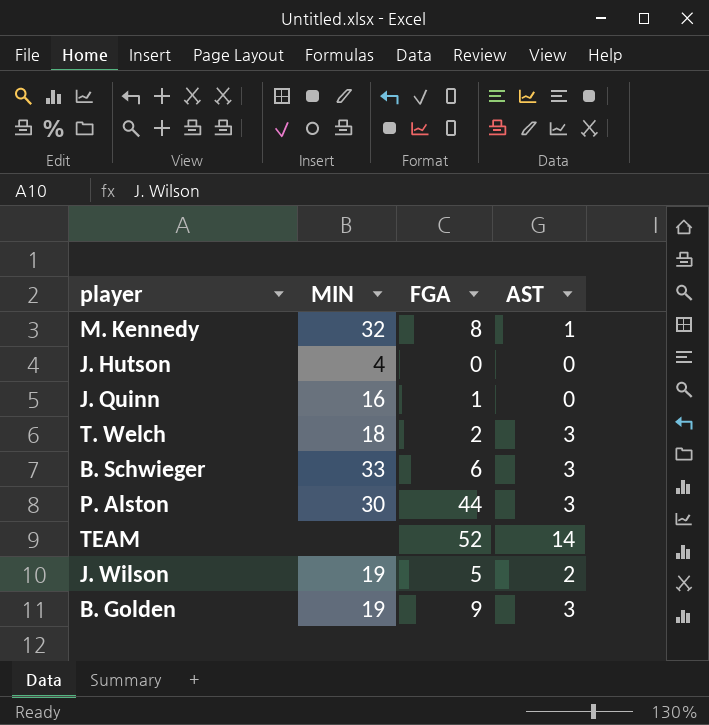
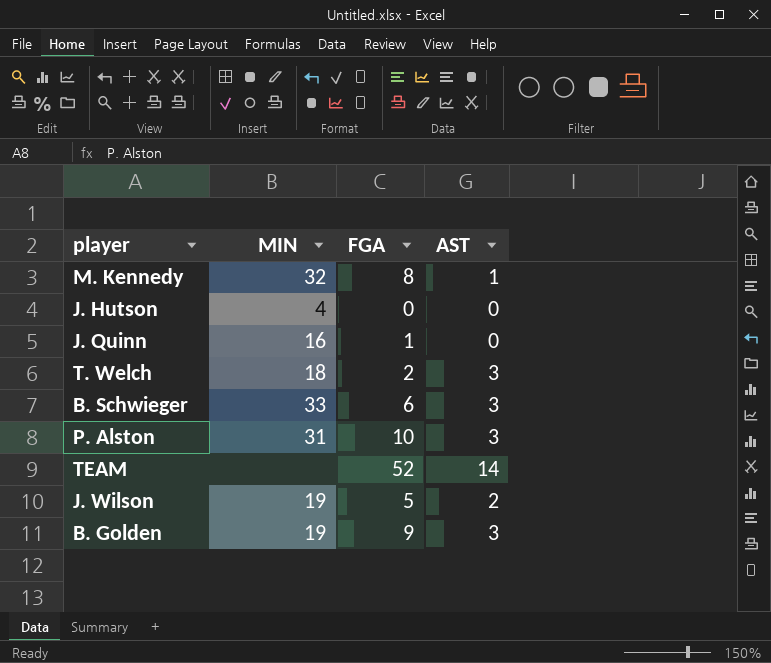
P. Alston | MIN: 30 -> 31
P. Alston | FGA: 44 -> 10

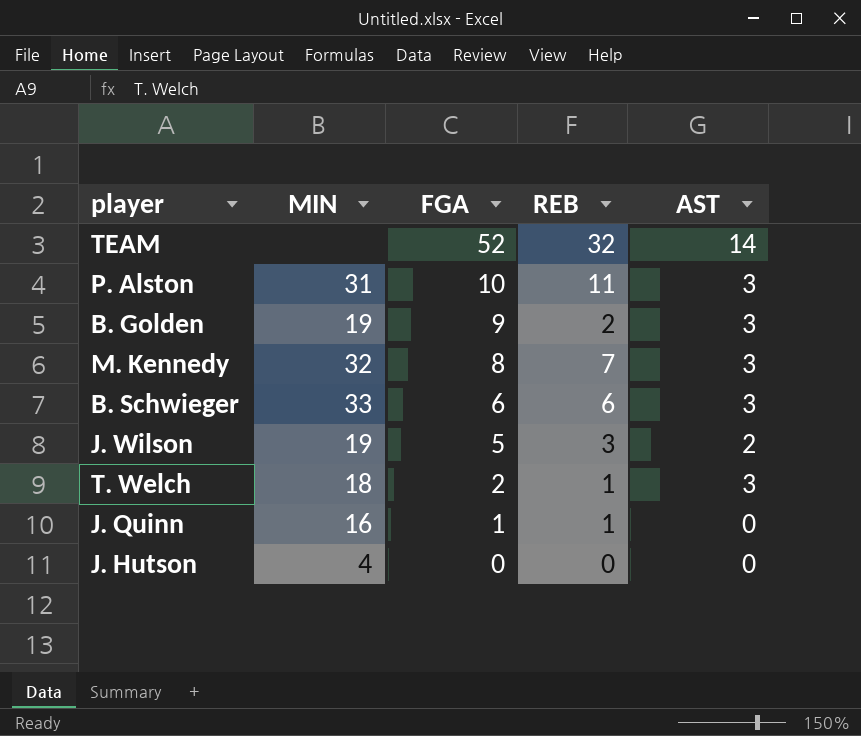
row order: none -> FGA descending
column REB | position: none -> 4
M. Kennedy | AST: 1 -> 3

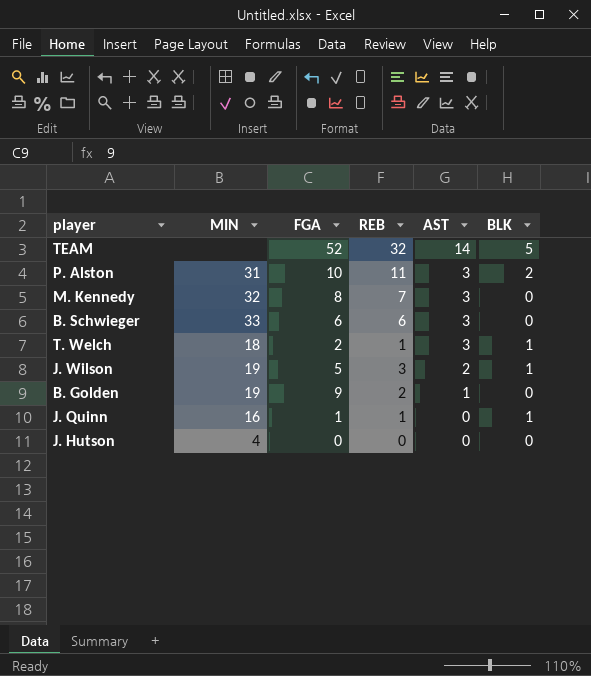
row order: FGA descending -> AST descending
column BLK | position: none -> 6
B. Golden | AST: 3 -> 1

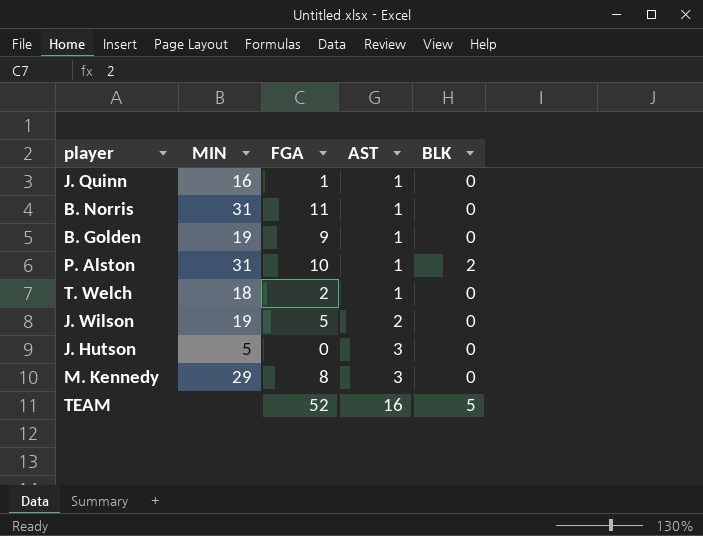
row order: AST descending -> AST ascending
column REB | position: 4 -> none
row B. Schwieger: 33 | 6 | 6 | 3 | 0 -> none
J. Quinn | AST: 0 -> 1
J. Quinn | BLK: 1 -> 0
row B. Norris: none -> 31 | 11 | 1 | 0
P. Alston | AST: 3 -> 1
T. Welch | AST: 3 -> 1
T. Welch | BLK: 1 -> 0
J. Wilson | BLK: 1 -> 0
J. Hutson | MIN: 4 -> 5
J. Hutson | AST: 0 -> 3
M. Kennedy | MIN: 32 -> 29
TEAM | AST: 14 -> 16

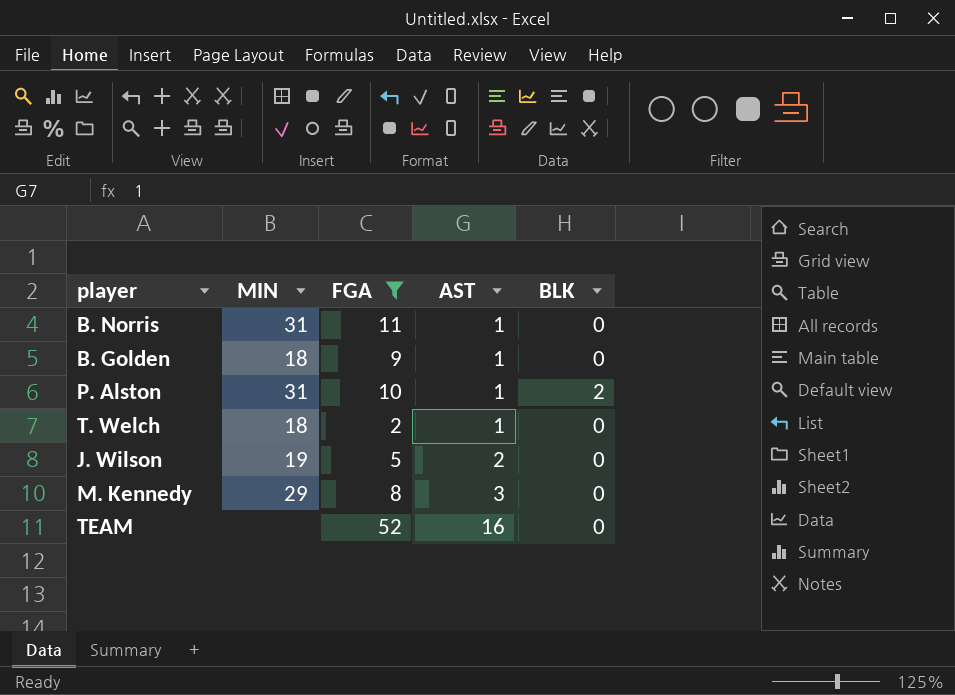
filter: none -> FGA >= 2
B. Golden | MIN: 19 -> 18
TEAM | BLK: 5 -> 0

